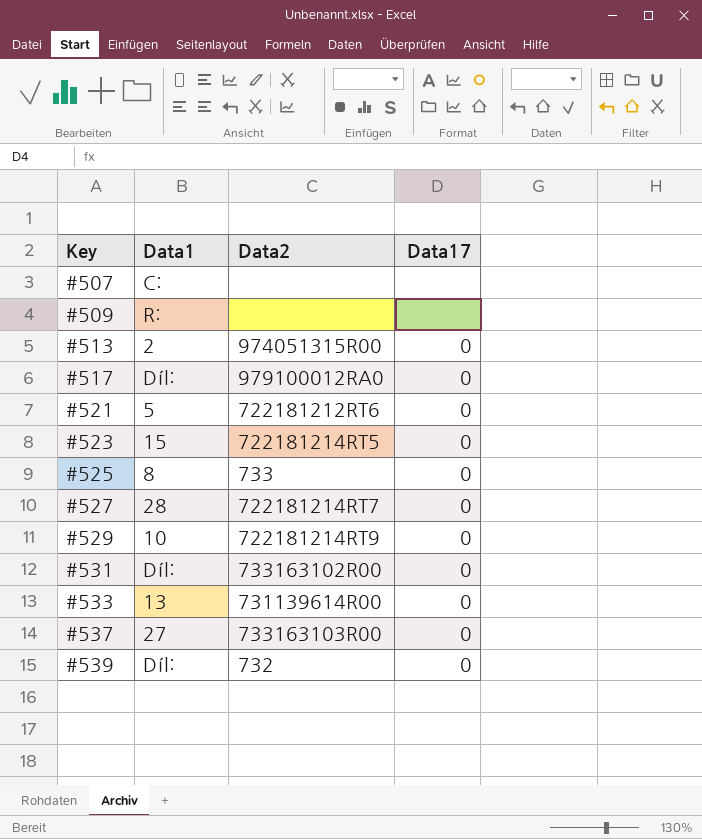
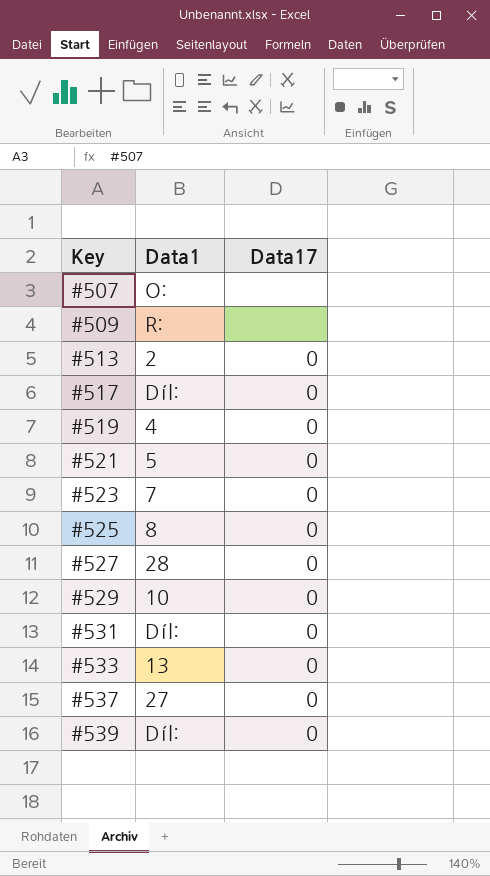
column Data2 | position: 3 -> none
#507 | Data1: C: -> O:
row #519: none -> 4 | 0
#523 | Data1: 15 -> 7

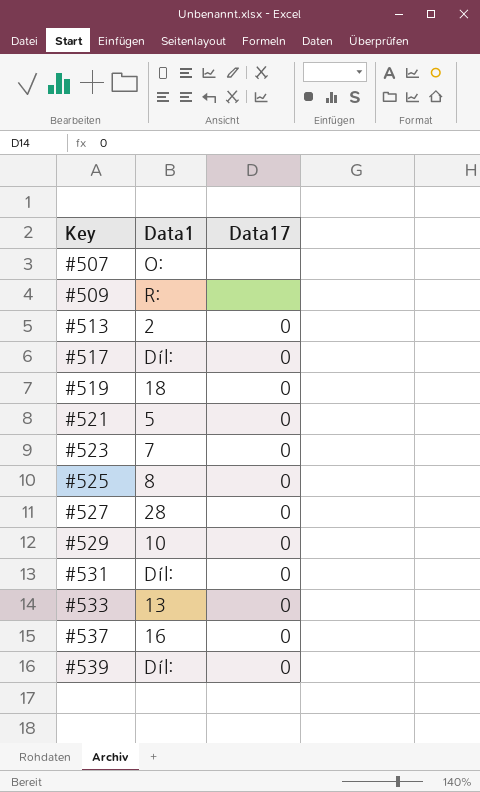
#519 | Data1: 4 -> 18
#537 | Data1: 27 -> 16

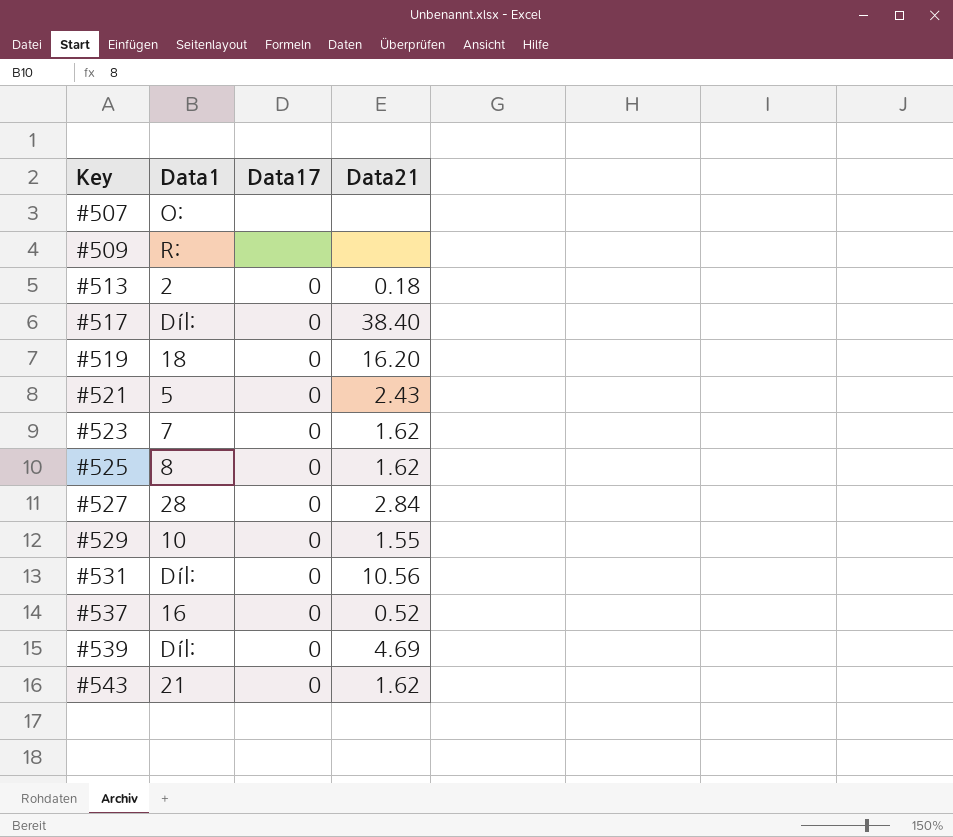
column Data21 | position: none -> 4
row #533: 13 | 0 -> none
row #543: none -> 21 | 0 | 1.62

